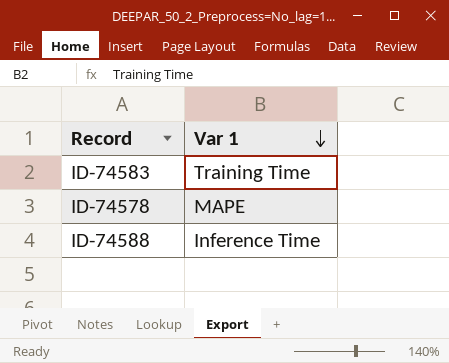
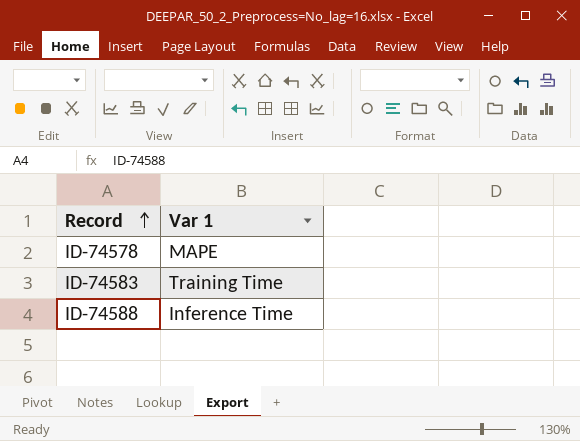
row order: Var 1 descending -> Record ascending

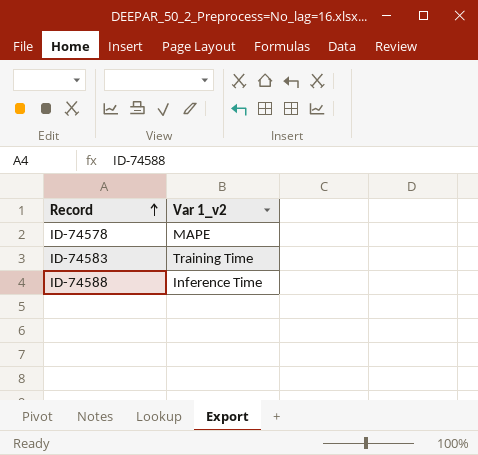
column name: Var 1 -> Var 1_v2

